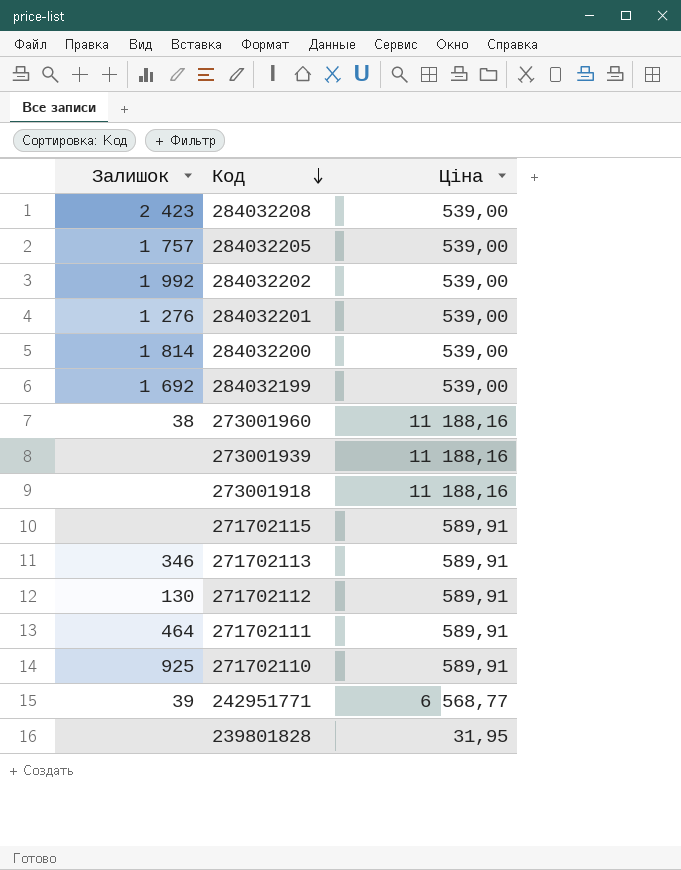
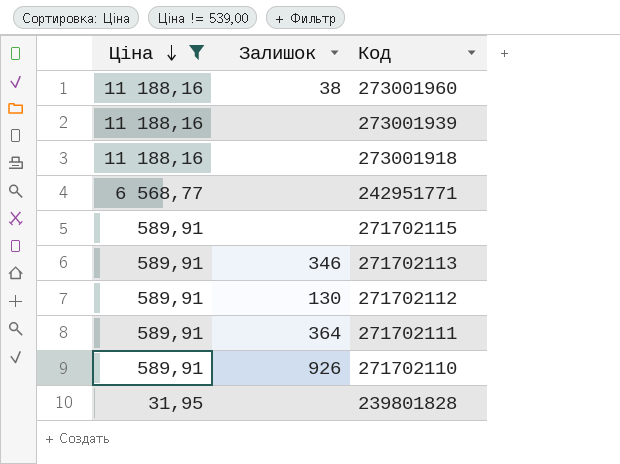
filter: none -> Ціна != 539,00
row order: Код descending -> Ціна descending
column Ціна | position: 3 -> 1
242951771 | Залишок: 39 -> none
271702111 | Залишок: 464 -> 364
271702110 | Залишок: 925 -> 926

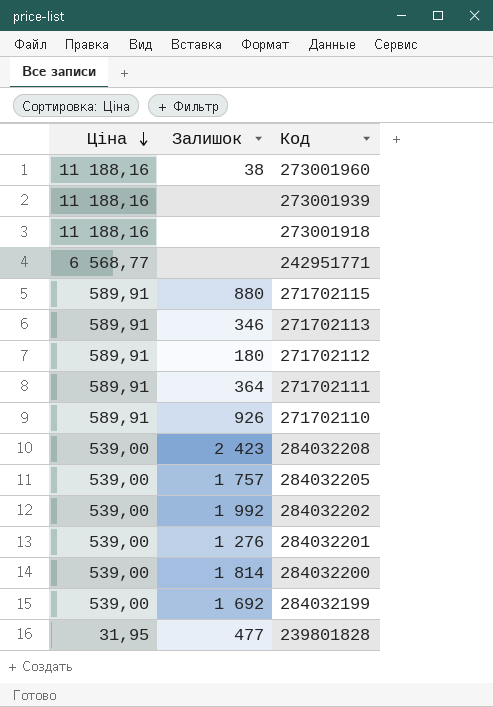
filter: Ціна != 539,00 -> none
271702115 | Залишок: none -> 880
271702112 | Залишок: 130 -> 180
239801828 | Залишок: none -> 477

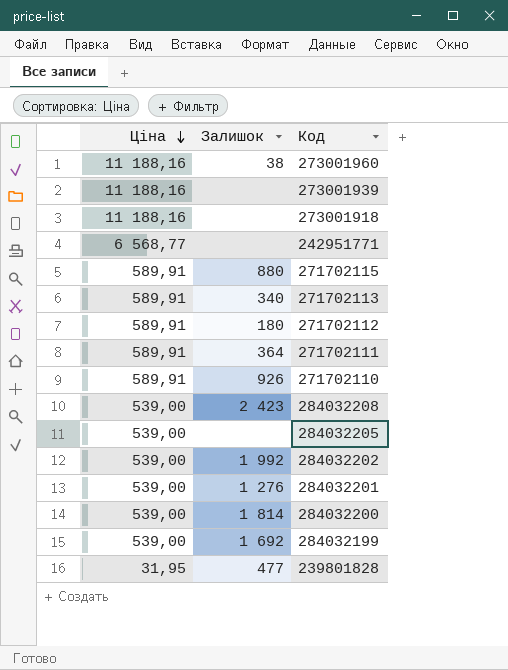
271702113 | Залишок: 346 -> 340
284032205 | Залишок: 1 757 -> none

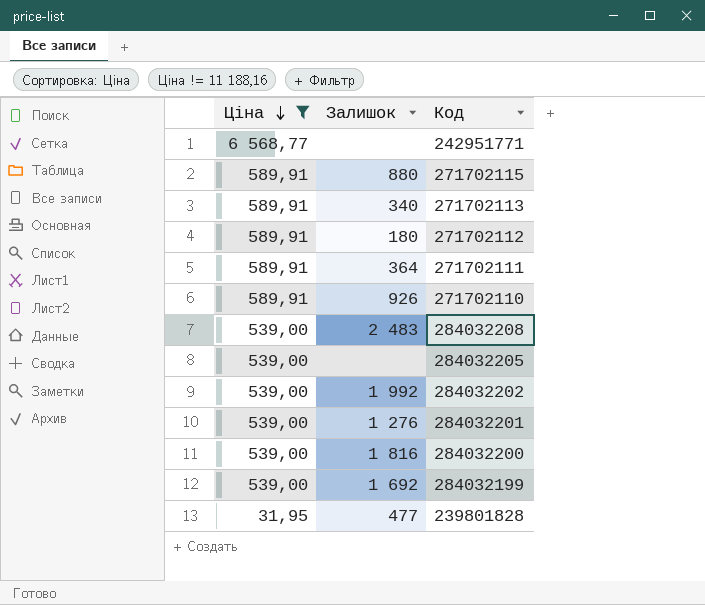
filter: none -> Ціна != 11 188,16
284032208 | Залишок: 2 423 -> 2 483
284032200 | Залишок: 1 814 -> 1 816

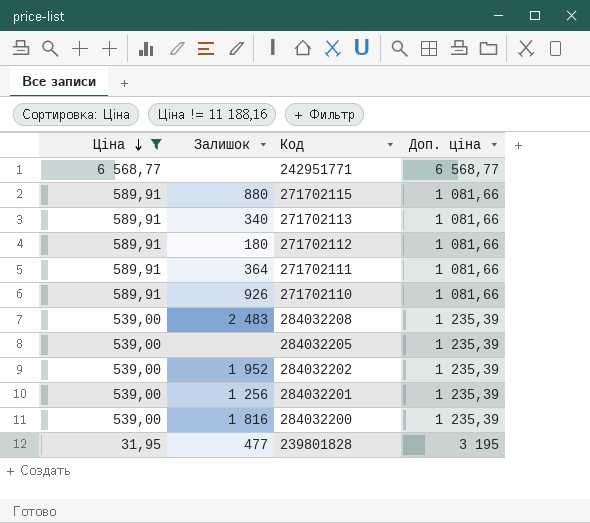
column Доп. ціна | position: none -> 4
row 284032199: 539,00 | 1 692 -> none
284032202 | Залишок: 1 992 -> 1 952
284032201 | Залишок: 1 276 -> 1 256

